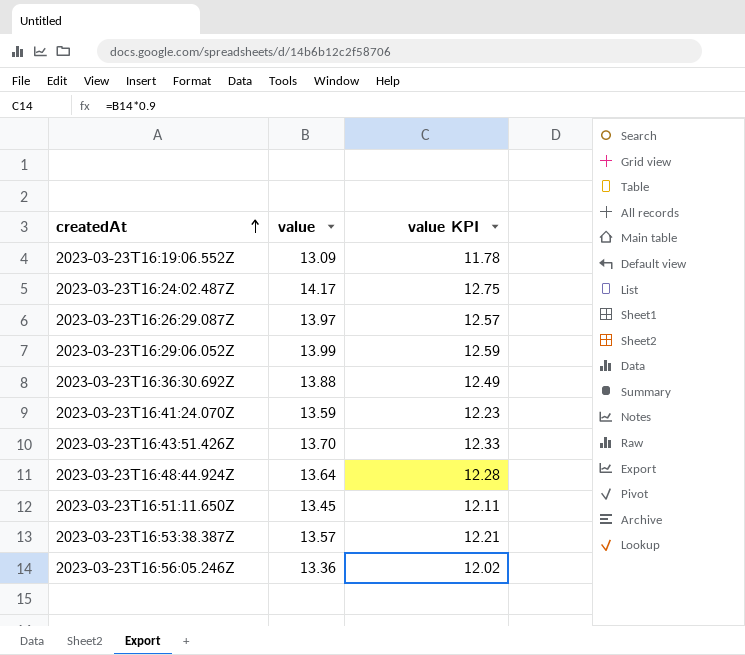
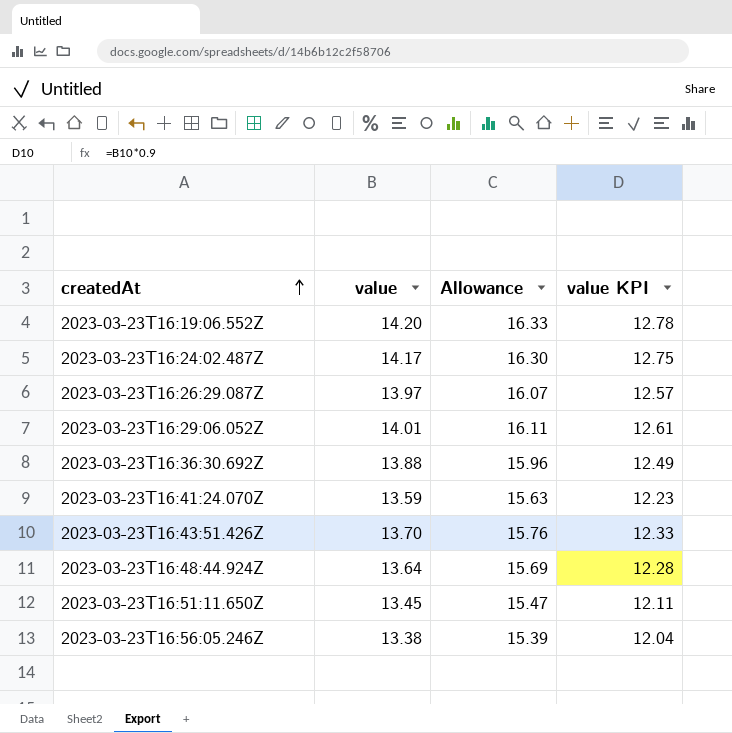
column Allowance | formula: none -> [value] * 1.15
row 2023-03-23T16:53:38.387Z: 13.57 | 12.21 -> none
2023-03-23T16:19:06.552Z | value: 13.09 -> 14.20
2023-03-23T16:19:06.552Z | value KPI: 11.78 -> 12.78
2023-03-23T16:29:06.052Z | value: 13.99 -> 14.01
2023-03-23T16:29:06.052Z | value KPI: 12.59 -> 12.61
2023-03-23T16:56:05.246Z | value: 13.36 -> 13.38
2023-03-23T16:56:05.246Z | value KPI: 12.02 -> 12.04

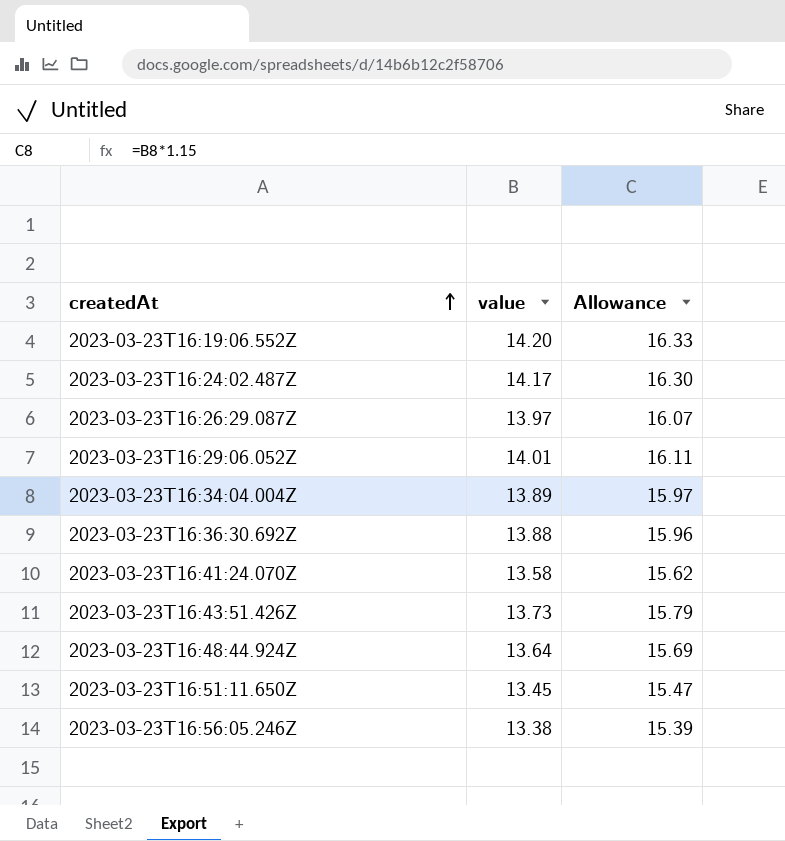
column value KPI | formula: [value] * 0.9 -> none
row 2023-03-23T16:34:04.004Z: none -> 13.89 | 15.97
2023-03-23T16:41:24.070Z | value: 13.59 -> 13.58
2023-03-23T16:41:24.070Z | Allowance: 15.63 -> 15.62
2023-03-23T16:43:51.426Z | value: 13.70 -> 13.73
2023-03-23T16:43:51.426Z | Allowance: 15.76 -> 15.79

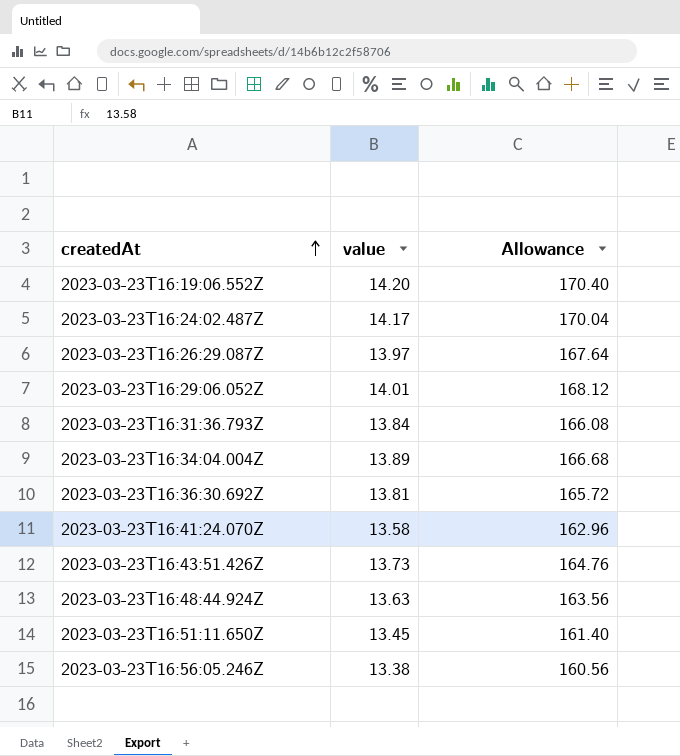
column Allowance | formula: [value] * 1.15 -> [value] * 12
row 2023-03-23T16:31:36.793Z: none -> 13.84 | 166.08
2023-03-23T16:36:30.692Z | value: 13.88 -> 13.81
2023-03-23T16:48:44.924Z | value: 13.64 -> 13.63

